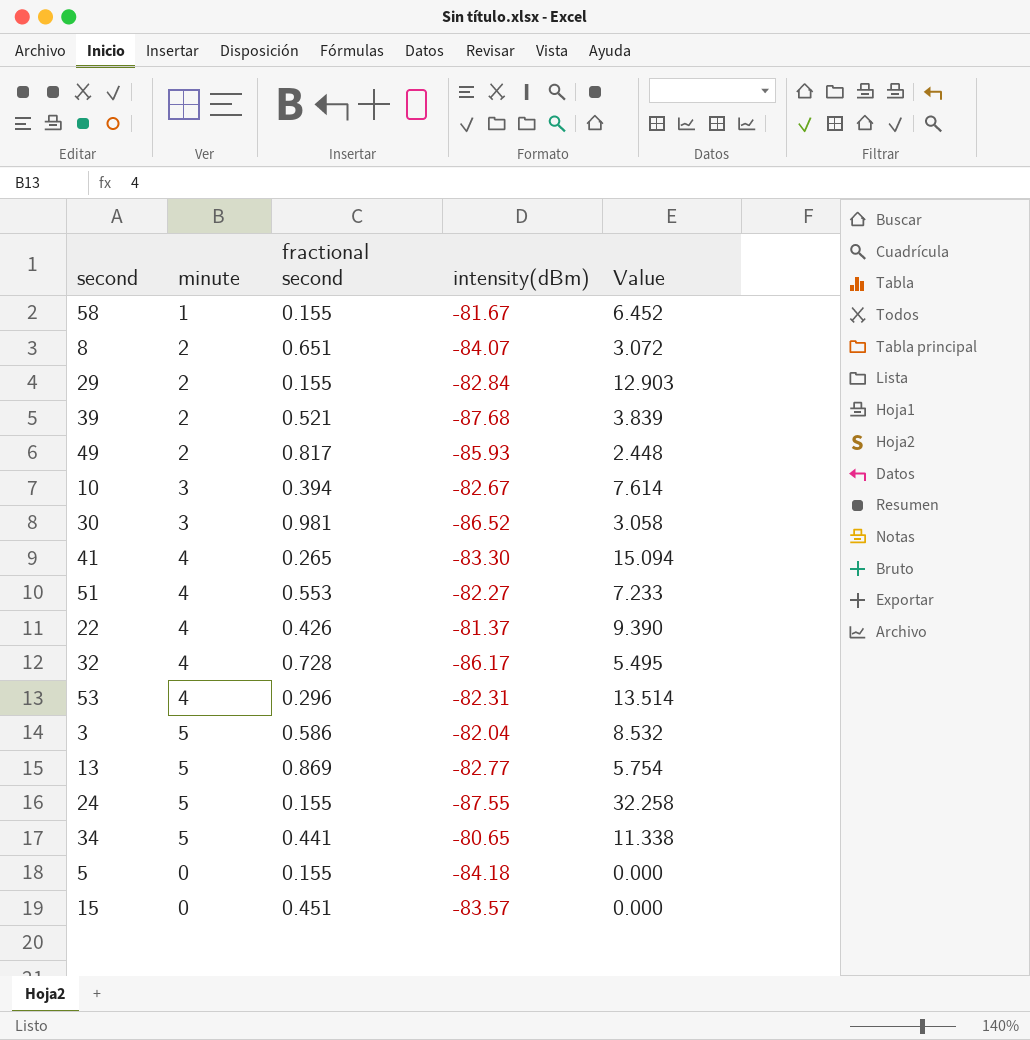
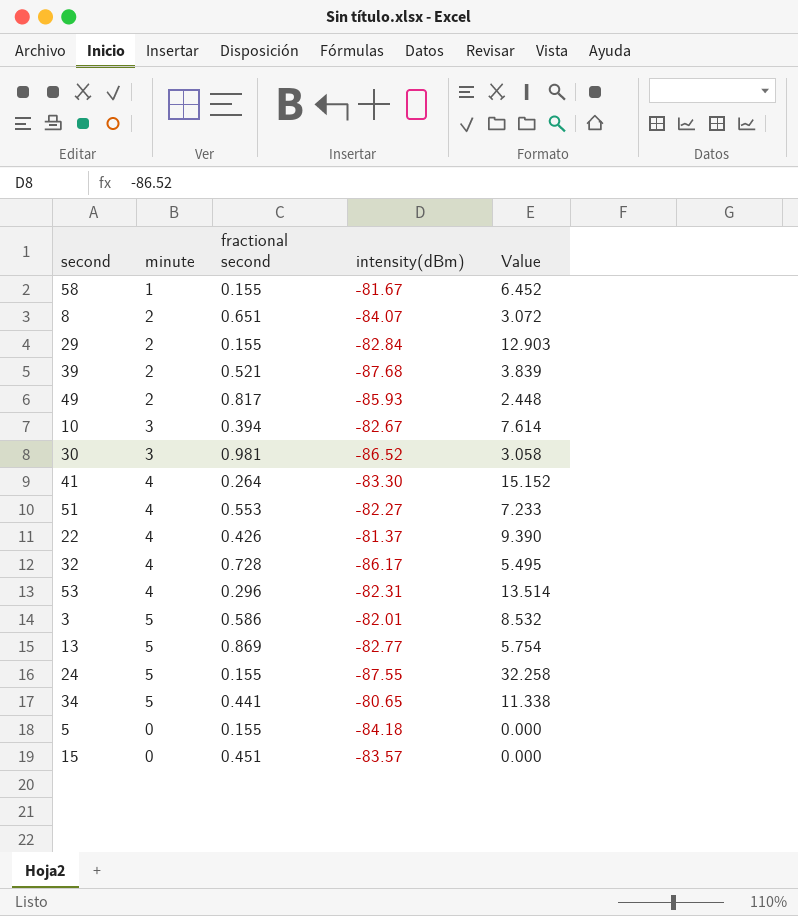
41 | fractional second: 0.265 -> 0.264
41 | Value: 15.094 -> 15.152
3 | intensity(dBm): -82.04 -> -82.01

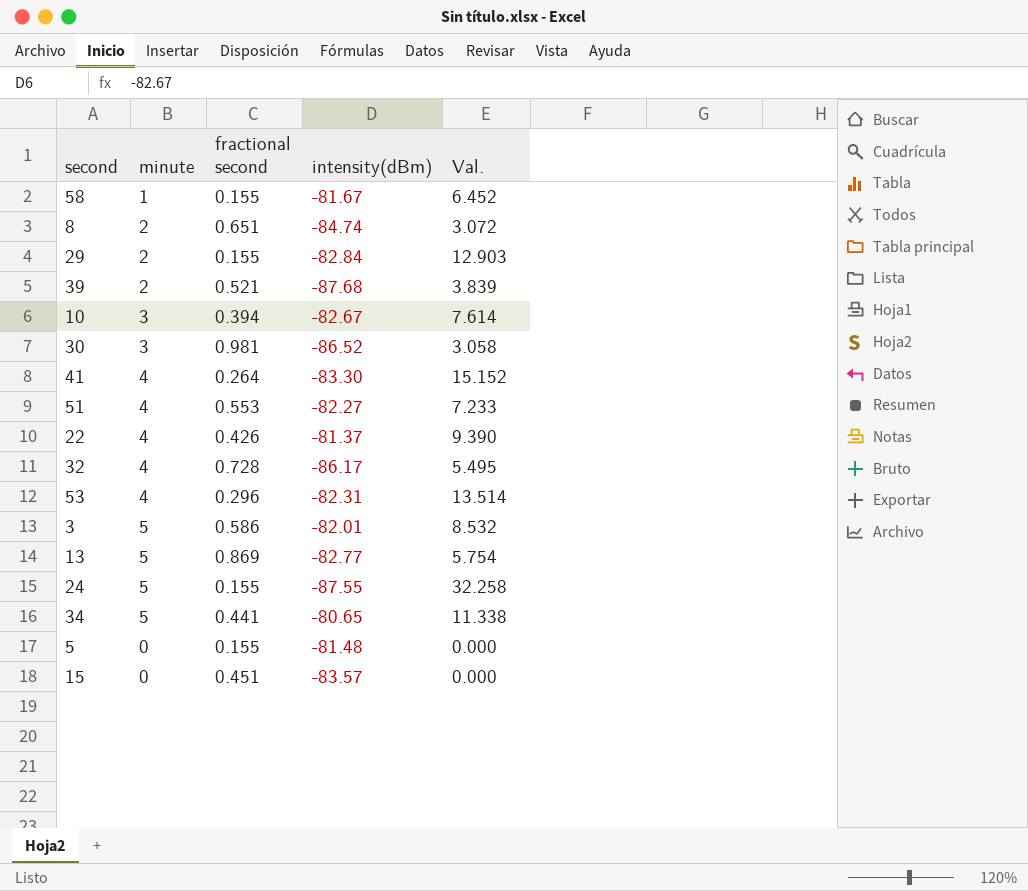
column name: Value -> Val.
row 49: 2 | 0.817 | -85.93 | 2.448 -> none
8 | intensity(dBm): -84.07 -> -84.74
5 | intensity(dBm): -84.18 -> -81.48

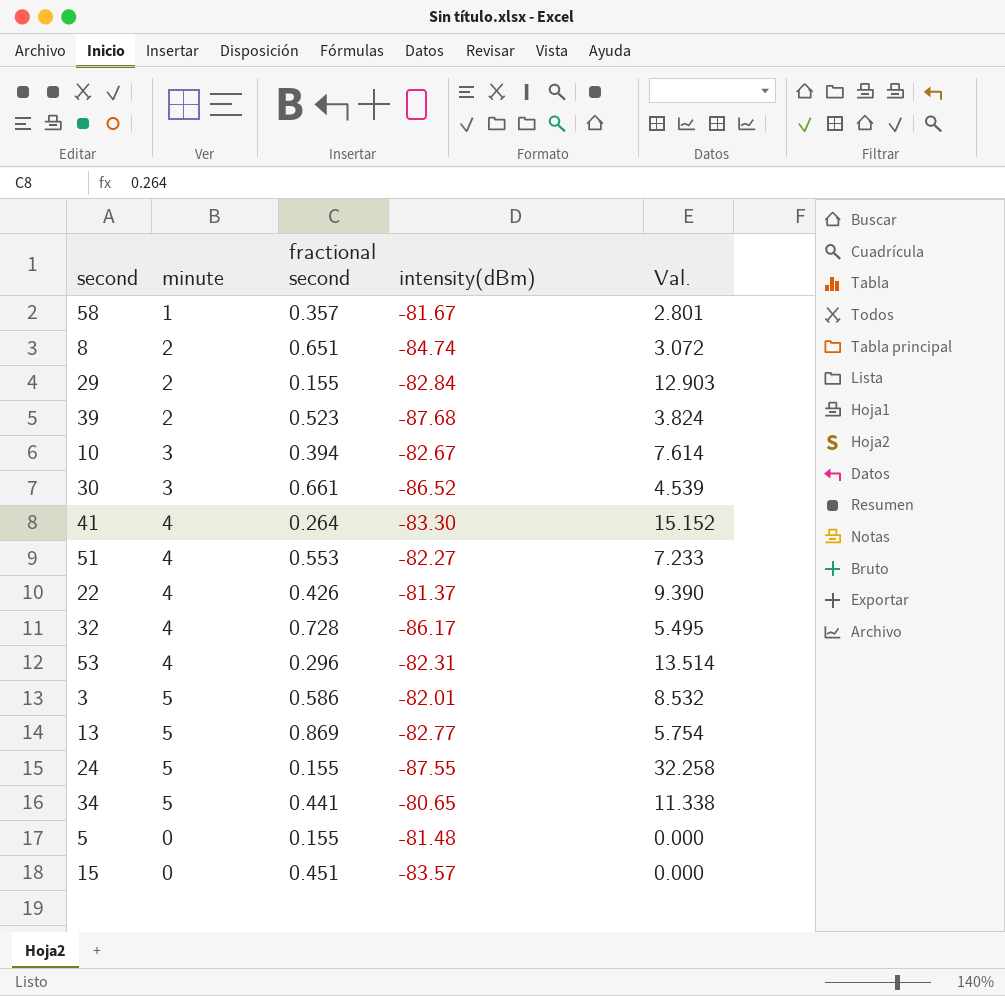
58 | fractional second: 0.155 -> 0.357
58 | Val.: 6.452 -> 2.801
39 | fractional second: 0.521 -> 0.523
39 | Val.: 3.839 -> 3.824
30 | fractional second: 0.981 -> 0.661
30 | Val.: 3.058 -> 4.539

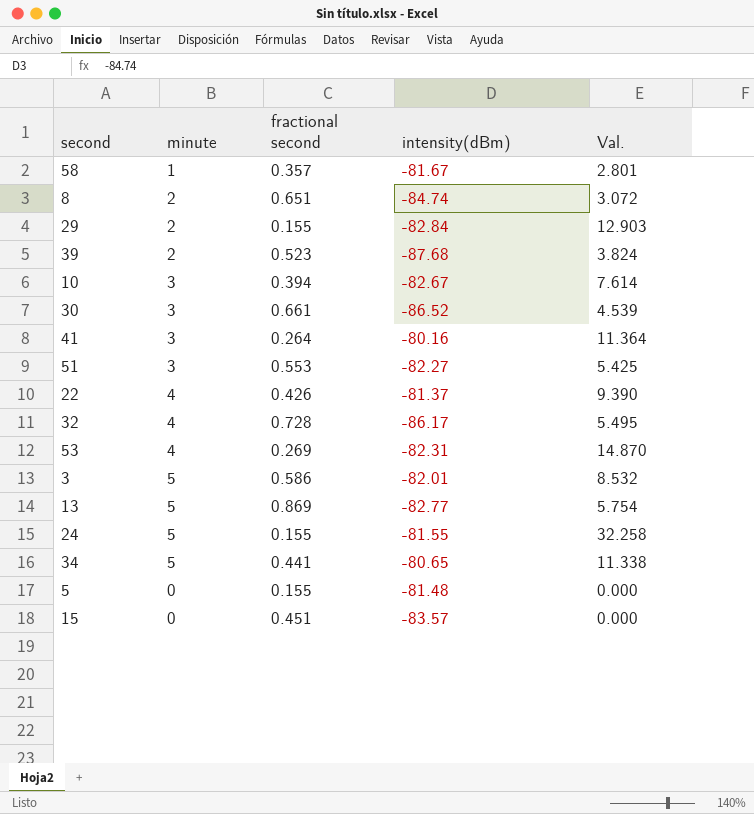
41 | minute: 4 -> 3
41 | intensity(dBm): -83.30 -> -80.16
41 | Val.: 15.152 -> 11.364
51 | minute: 4 -> 3
51 | Val.: 7.233 -> 5.425
53 | fractional second: 0.296 -> 0.269
53 | Val.: 13.514 -> 14.870
24 | intensity(dBm): -87.55 -> -81.55

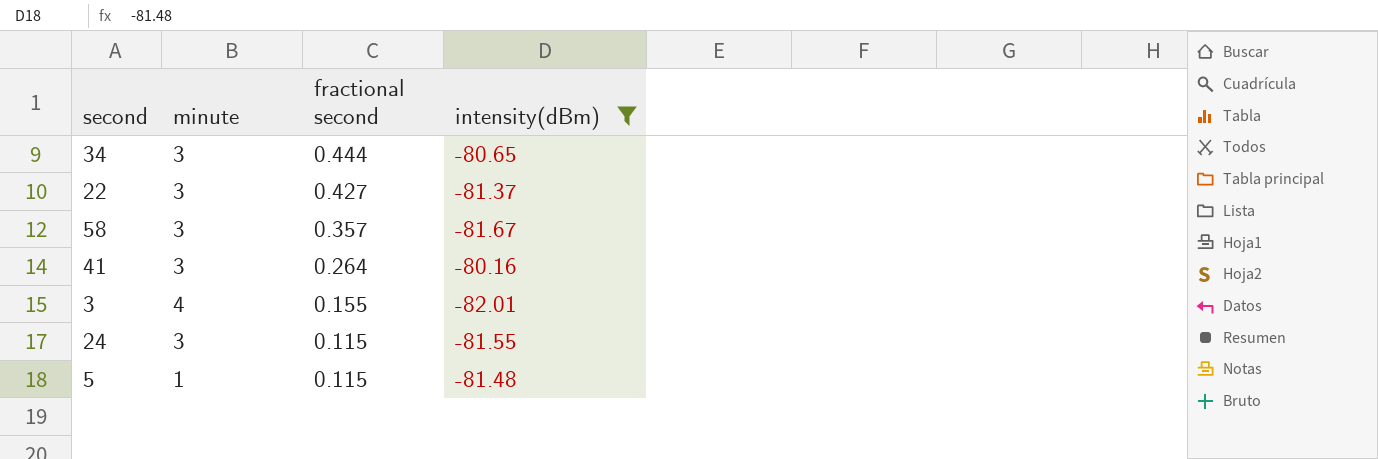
filter: none -> intensity(dBm) >= -82.01
row order: none -> fractional second descending
column Val. | formula: [minute] / [fractional second] -> none
34 | minute: 5 -> 3
34 | fractional second: 0.441 -> 0.444
22 | minute: 4 -> 3
22 | fractional second: 0.426 -> 0.427
58 | minute: 1 -> 3
3 | minute: 5 -> 4
3 | fractional second: 0.586 -> 0.155
24 | minute: 5 -> 3
24 | fractional second: 0.155 -> 0.115
5 | minute: 0 -> 1
5 | fractional second: 0.155 -> 0.115

